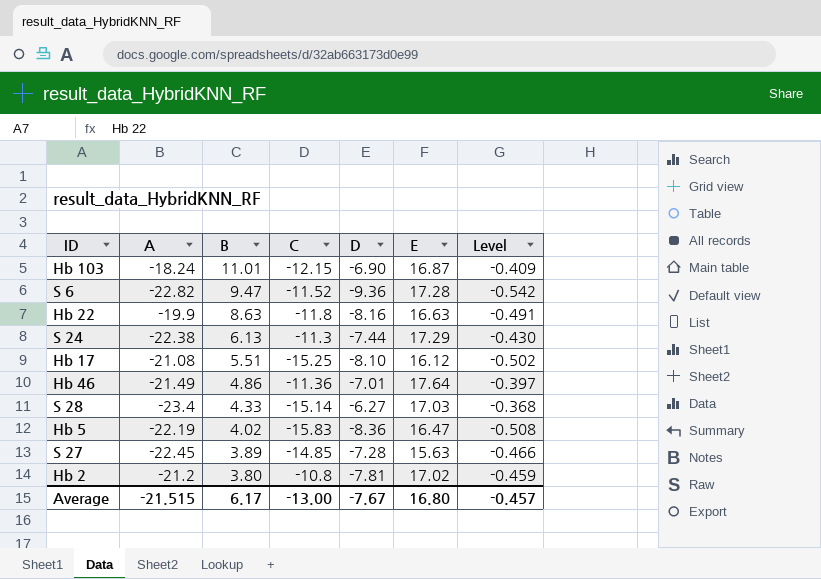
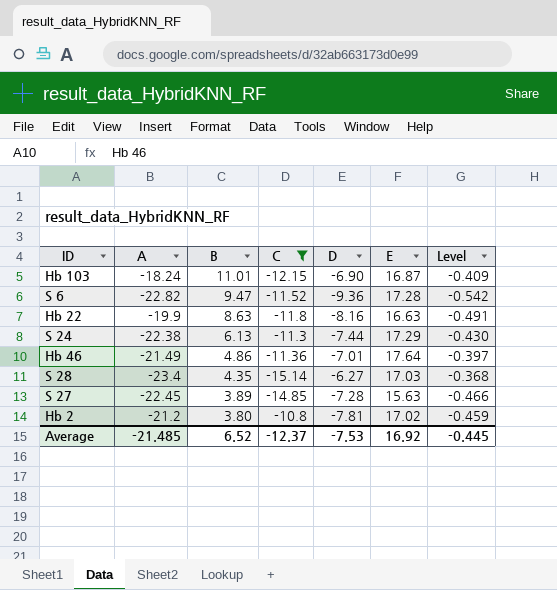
filter: none -> C >= -15.14
S 28 | B: 4.33 -> 4.35
Average | A: -21.515 -> -21.485
Average | B: 6.17 -> 6.52
Average | C: -13.00 -> -12.37
Average | D: -7.67 -> -7.53
Average | E: 16.80 -> 16.92
Average | Level: -0.457 -> -0.445

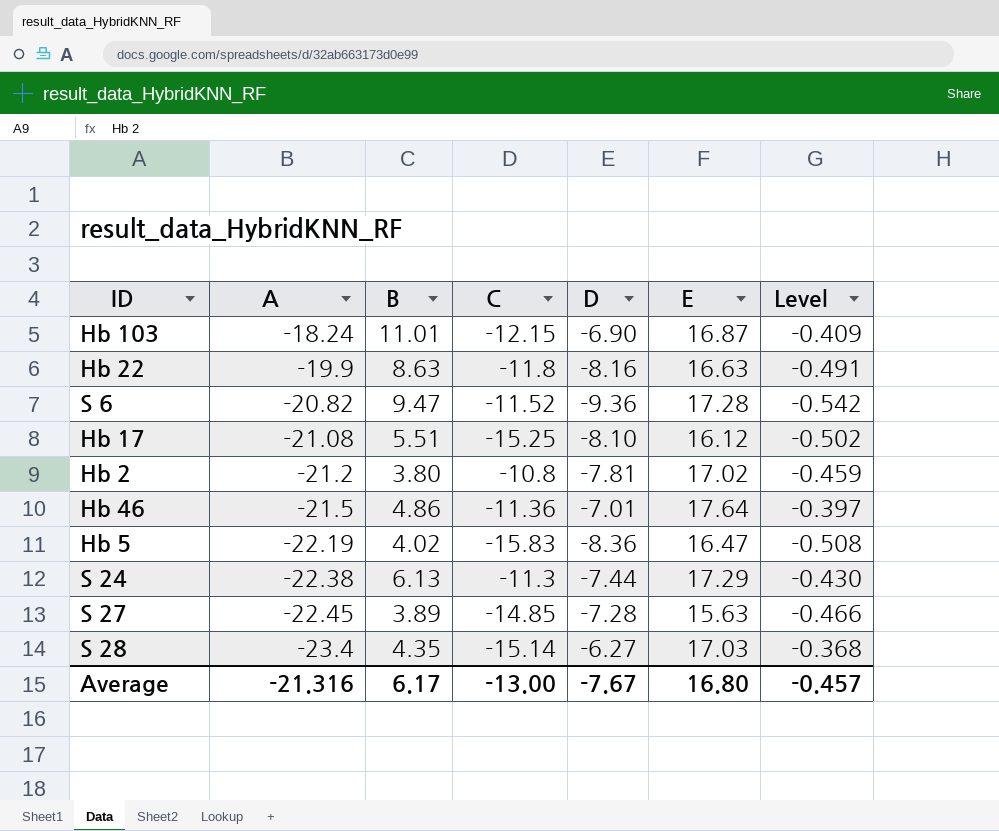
filter: C >= -15.14 -> none
row order: B descending -> A descending
S 6 | A: -22.82 -> -20.82
Hb 46 | A: -21.49 -> -21.5
Average | A: -21.485 -> -21.316
Average | B: 6.52 -> 6.17
Average | C: -12.37 -> -13.00
Average | D: -7.53 -> -7.67
Average | E: 16.92 -> 16.80
Average | Level: -0.445 -> -0.457

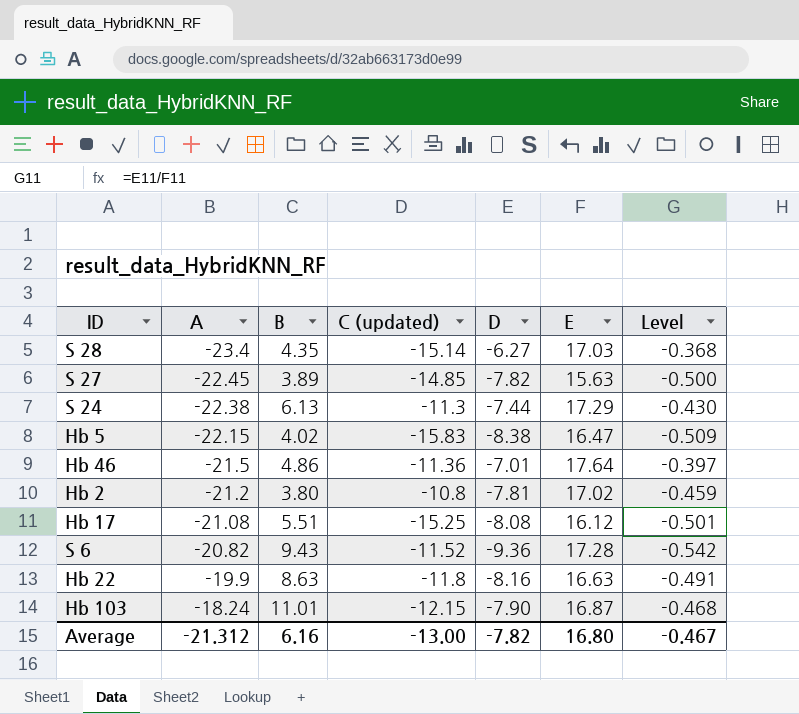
row order: A descending -> A ascending
column name: C -> C (updated)
S 27 | D: -7.28 -> -7.82
S 27 | Level: -0.466 -> -0.500
Hb 5 | A: -22.19 -> -22.15
Hb 5 | D: -8.36 -> -8.38
Hb 5 | Level: -0.508 -> -0.509
Hb 17 | D: -8.10 -> -8.08
Hb 17 | Level: -0.502 -> -0.501
S 6 | B: 9.47 -> 9.43
Hb 103 | D: -6.90 -> -7.90
Hb 103 | Level: -0.409 -> -0.468
Average | A: -21.316 -> -21.312
Average | B: 6.17 -> 6.16
Average | D: -7.67 -> -7.82
Average | Level: -0.457 -> -0.467

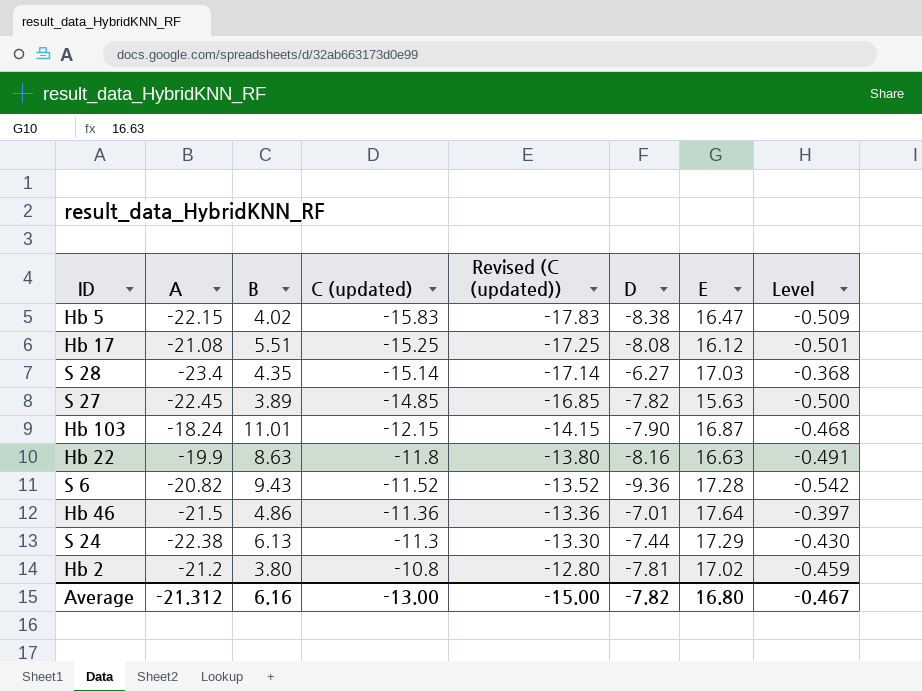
row order: A ascending -> C (updated) ascending
column Revised (C (updated)) | formula: none -> [C (updated)] - 2

